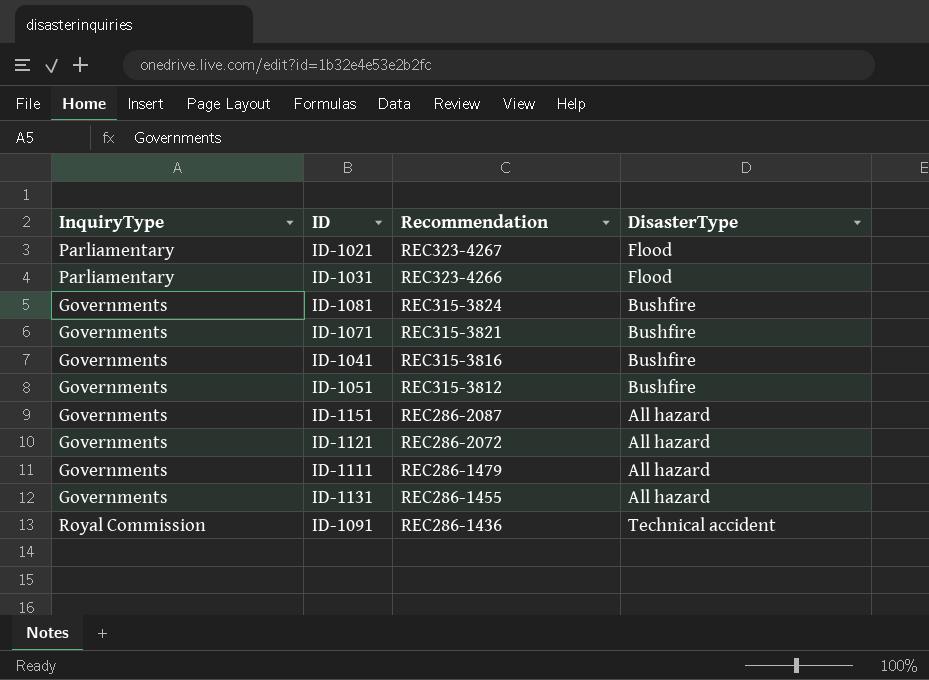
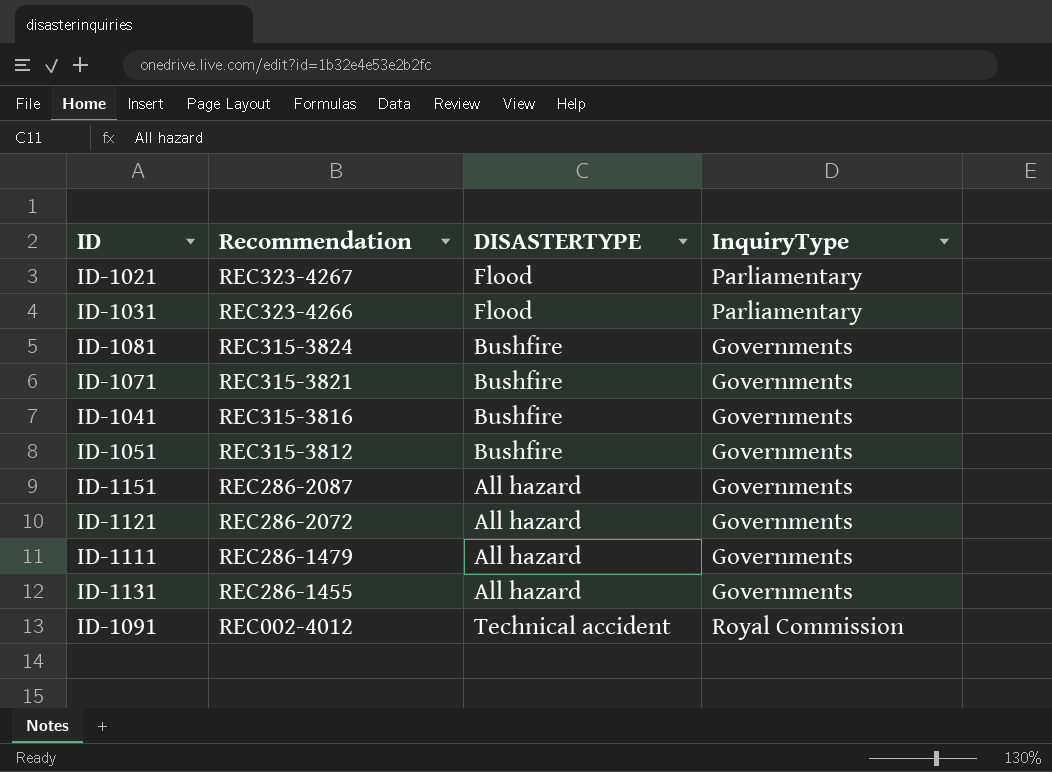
column name: DisasterType -> DISASTERTYPE
column InquiryType | position: 1 -> 4
ID-1091 | Recommendation: REC286-1436 -> REC002-4012

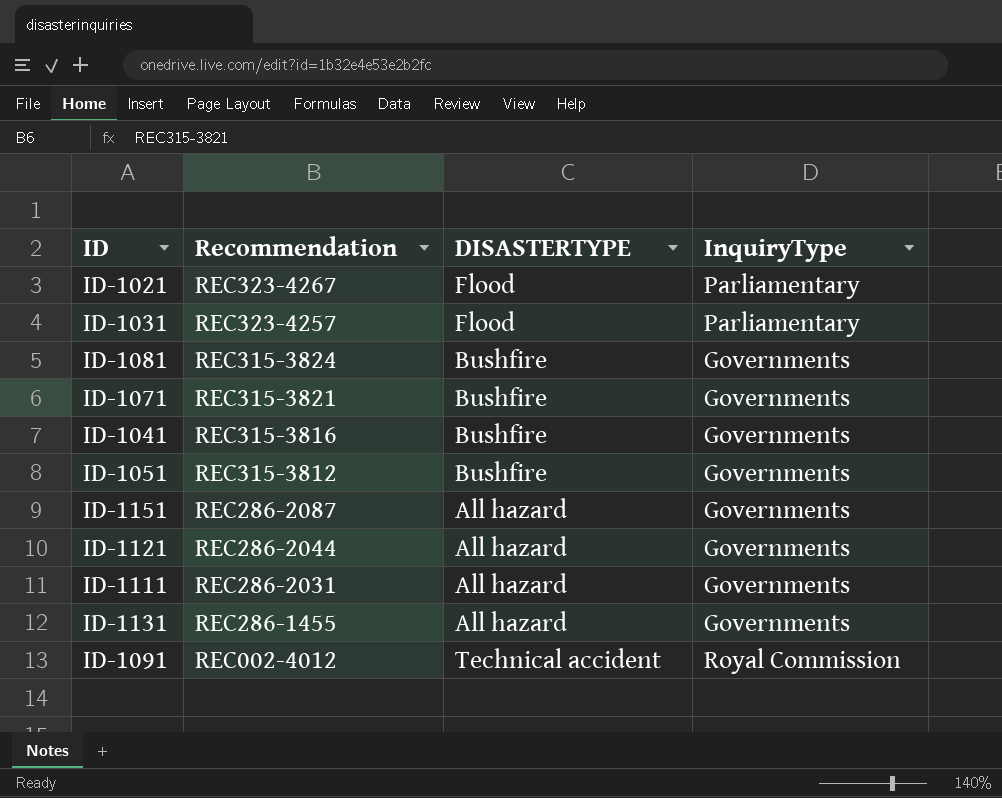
ID-1031 | Recommendation: REC323-4266 -> REC323-4257
ID-1121 | Recommendation: REC286-2072 -> REC286-2044
ID-1111 | Recommendation: REC286-1479 -> REC286-2031

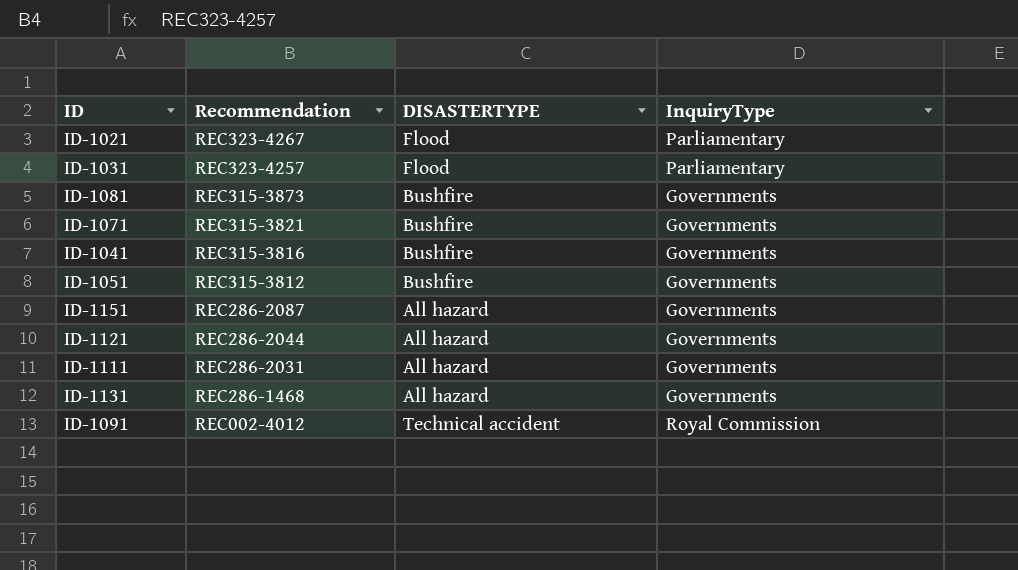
ID-1081 | Recommendation: REC315-3824 -> REC315-3873
ID-1131 | Recommendation: REC286-1455 -> REC286-1468

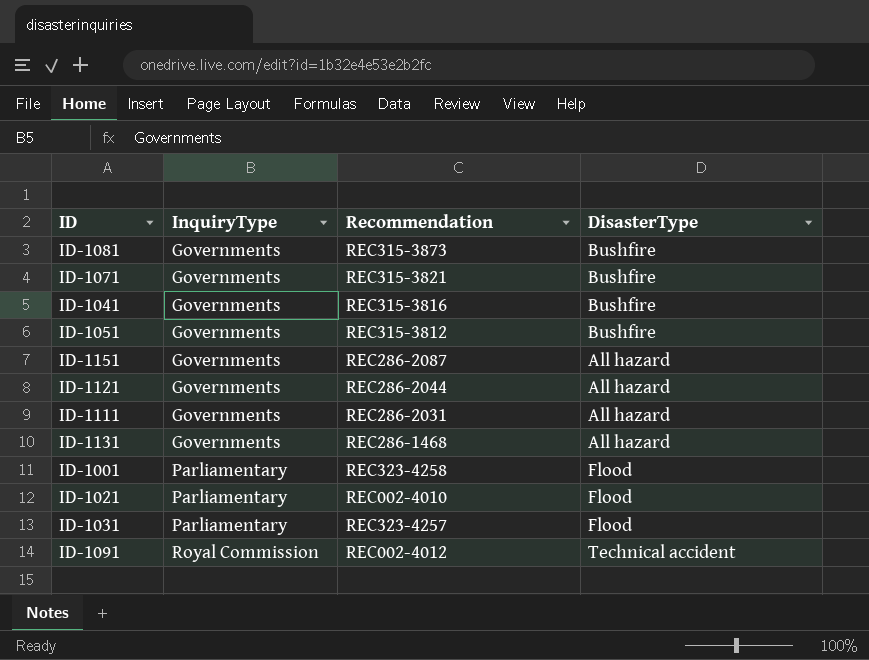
row order: Recommendation descending -> InquiryType ascending
column InquiryType | position: 4 -> 2
column name: DISASTERTYPE -> DisasterType
row ID-1001: none -> Parliamentary | REC323-4258 | Flood
ID-1021 | Recommendation: REC323-4267 -> REC002-4010

